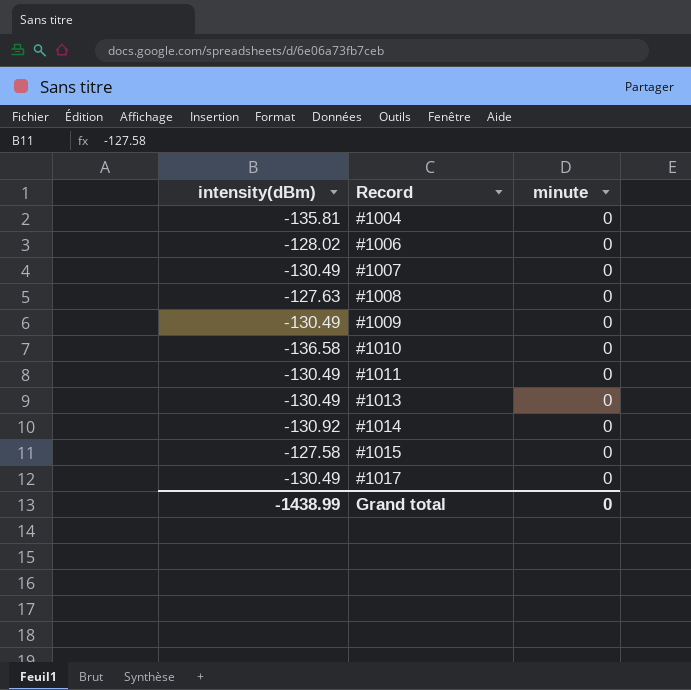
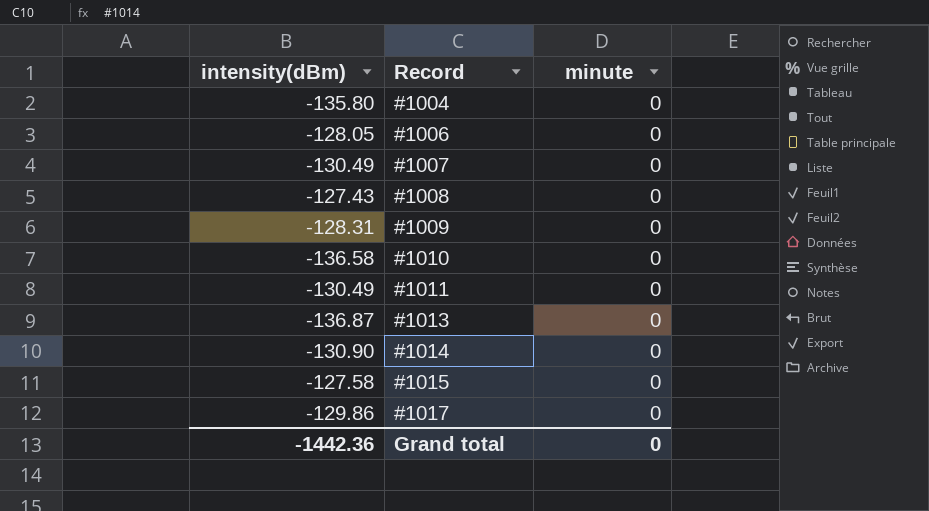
#1004 | intensity(dBm): -135.81 -> -135.80
#1006 | intensity(dBm): -128.02 -> -128.05
#1008 | intensity(dBm): -127.63 -> -127.43
#1009 | intensity(dBm): -130.49 -> -128.31
#1013 | intensity(dBm): -130.49 -> -136.87
#1014 | intensity(dBm): -130.92 -> -130.90
#1017 | intensity(dBm): -130.49 -> -129.86
Grand total | intensity(dBm): -1438.99 -> -1442.36

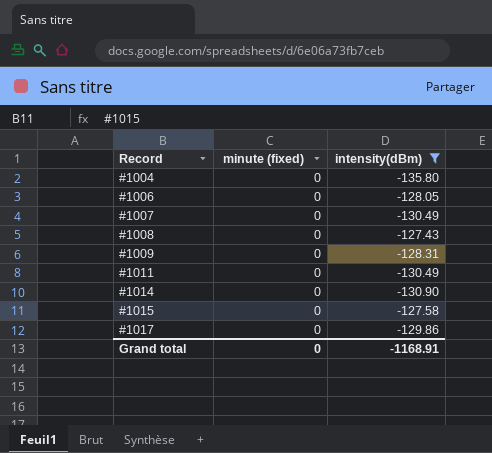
filter: none -> intensity(dBm) >= -135.80
column name: minute -> minute (fixed)
column intensity(dBm) | position: 1 -> 3
Grand total | intensity(dBm): -1442.36 -> -1168.91

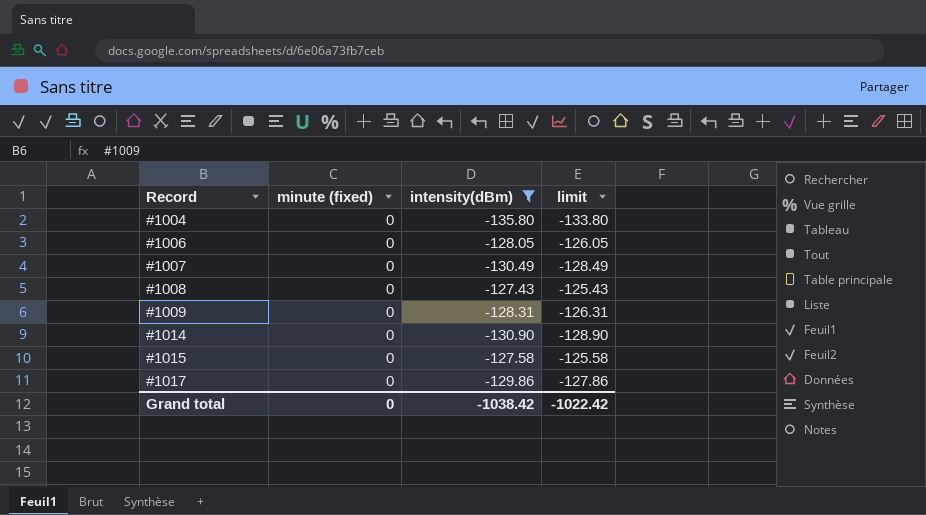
column limit | formula: none -> [intensity(dBm)] + 2
row #1011: 0 | -130.49 -> none
Grand total | intensity(dBm): -1168.91 -> -1038.42

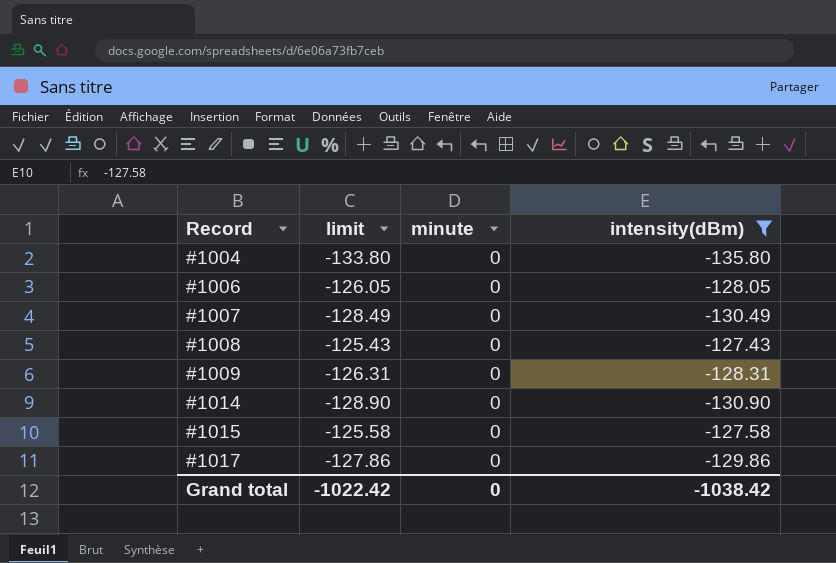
column limit | position: 4 -> 2
column name: minute (fixed) -> minute

